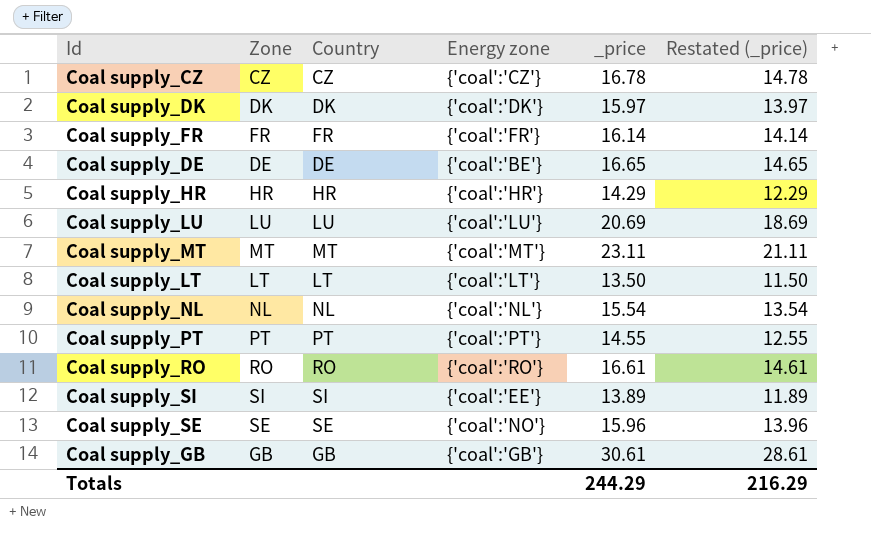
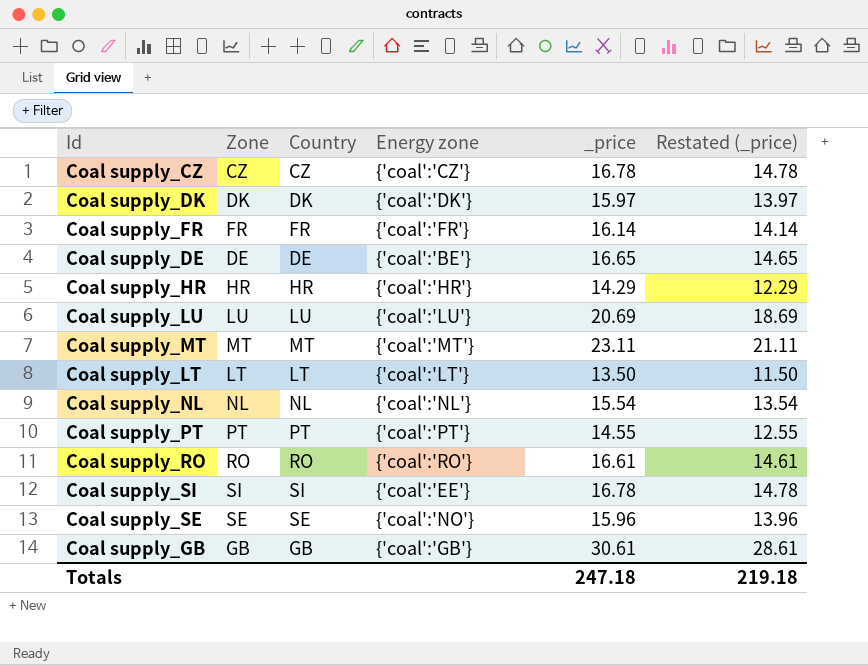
Coal supply_SI | _price: 13.89 -> 16.78
Coal supply_SI | Restated (_price): 11.89 -> 14.78
Totals | _price: 244.29 -> 247.18
Totals | Restated (_price): 216.29 -> 219.18

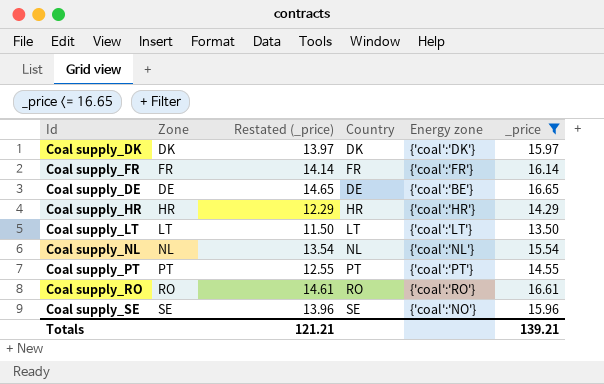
filter: none -> _price <= 16.65
column Restated (_price) | position: 6 -> 3
Totals | Restated (_price): 219.18 -> 121.21
Totals | _price: 247.18 -> 139.21

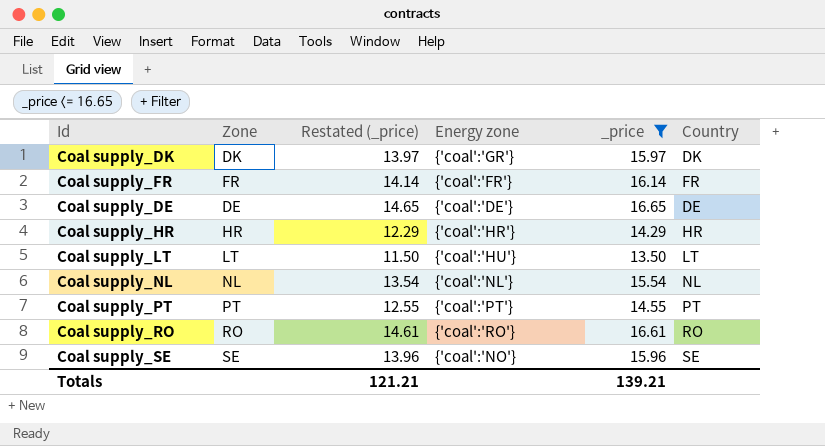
column Country | position: 4 -> 6
Coal supply_DK | Energy zone: {'coal':'DK'} -> {'coal':'GR'}
Coal supply_DE | Energy zone: {'coal':'BE'} -> {'coal':'DE'}
Coal supply_LT | Energy zone: {'coal':'LT'} -> {'coal':'HU'}

